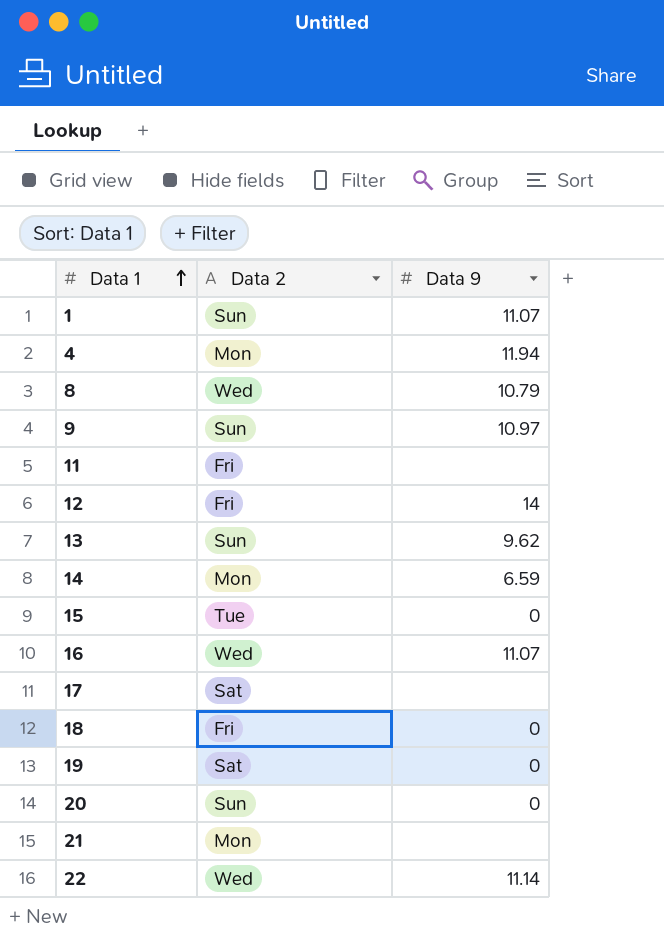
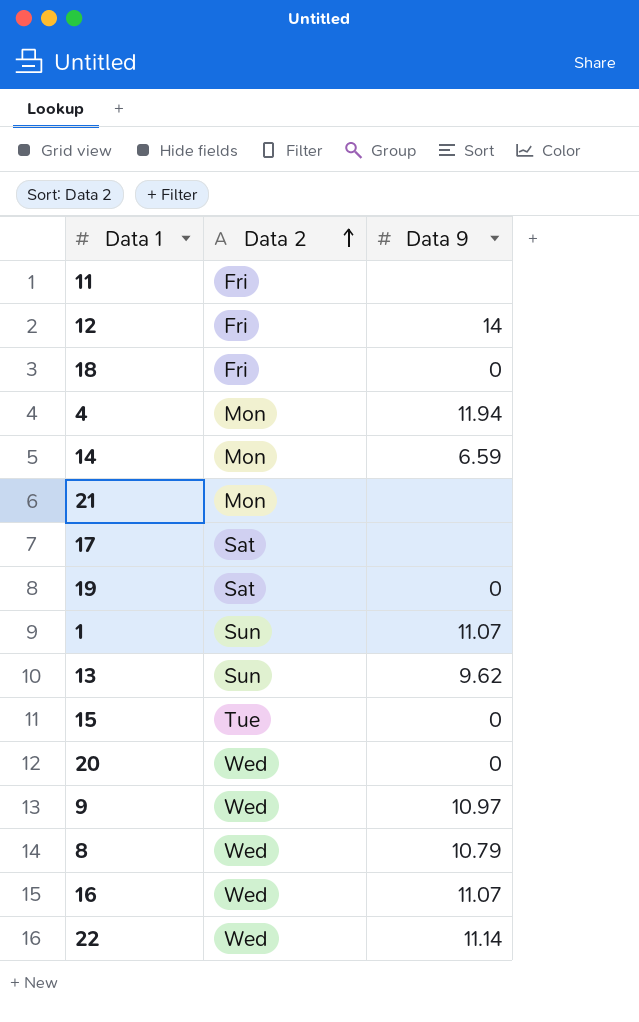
row order: Data 1 ascending -> Data 2 ascending
20 | Data 2: Sun -> Wed
9 | Data 2: Sun -> Wed

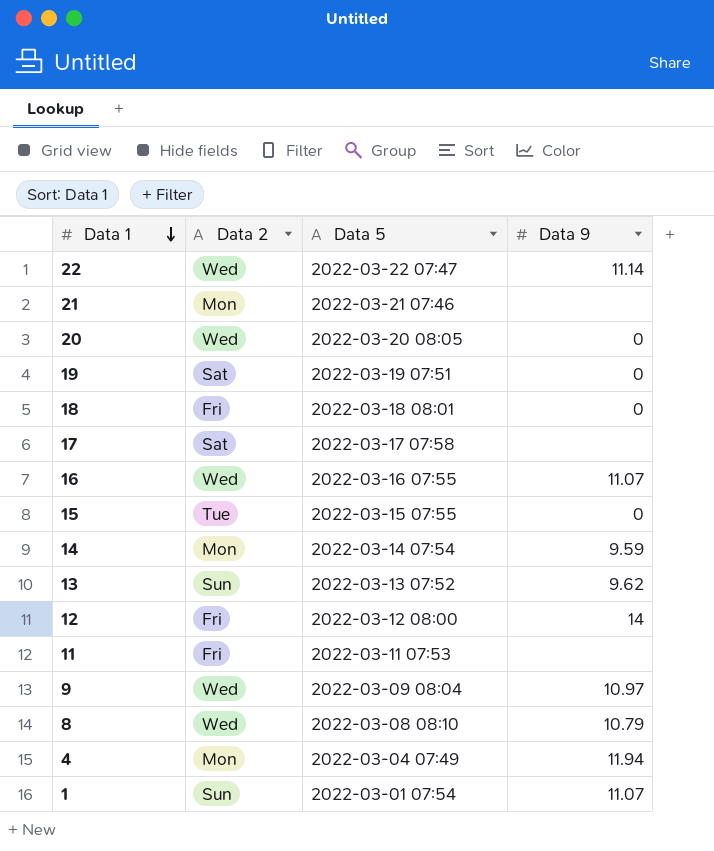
row order: Data 2 ascending -> Data 1 descending
column Data 5 | position: none -> 3
14 | Data 9: 6.59 -> 9.59

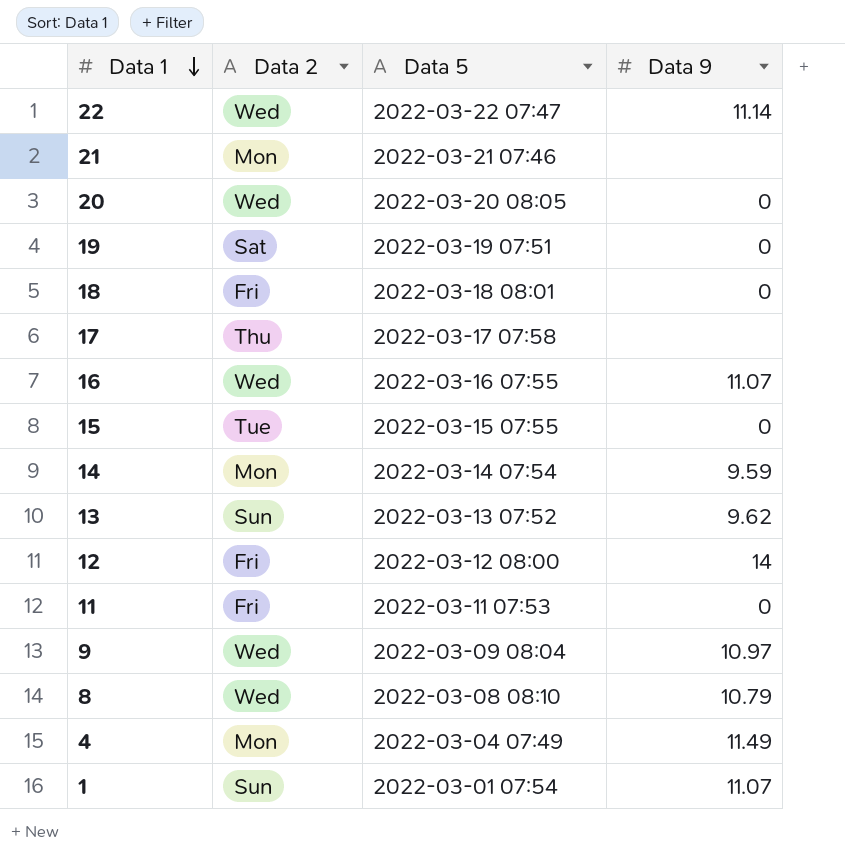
17 | Data 2: Sat -> Thu
11 | Data 9: none -> 0
4 | Data 9: 11.94 -> 11.49

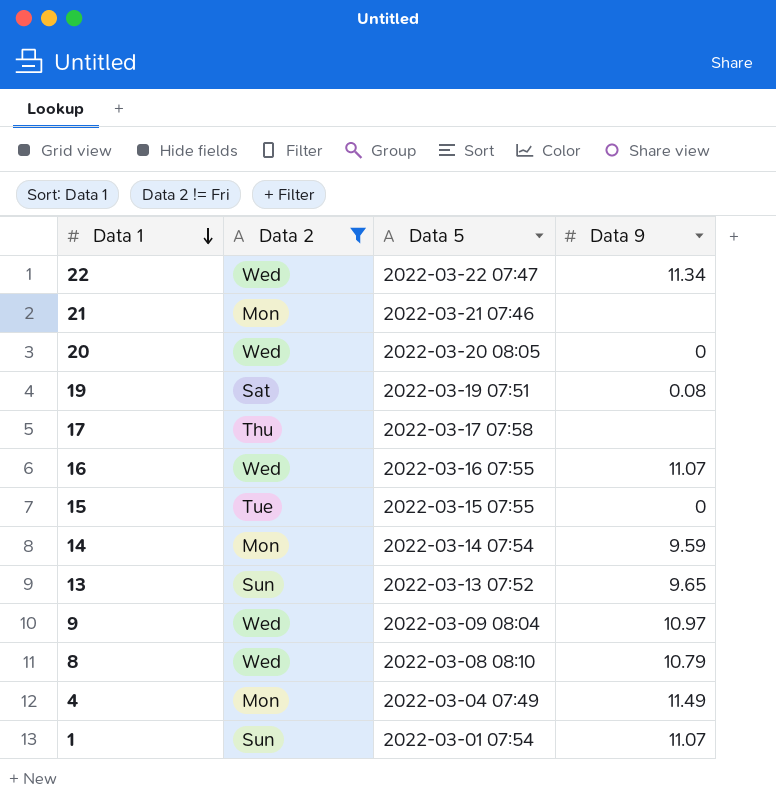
filter: none -> Data 2 != Fri
22 | Data 9: 11.14 -> 11.34
19 | Data 9: 0 -> 0.08
13 | Data 9: 9.62 -> 9.65

